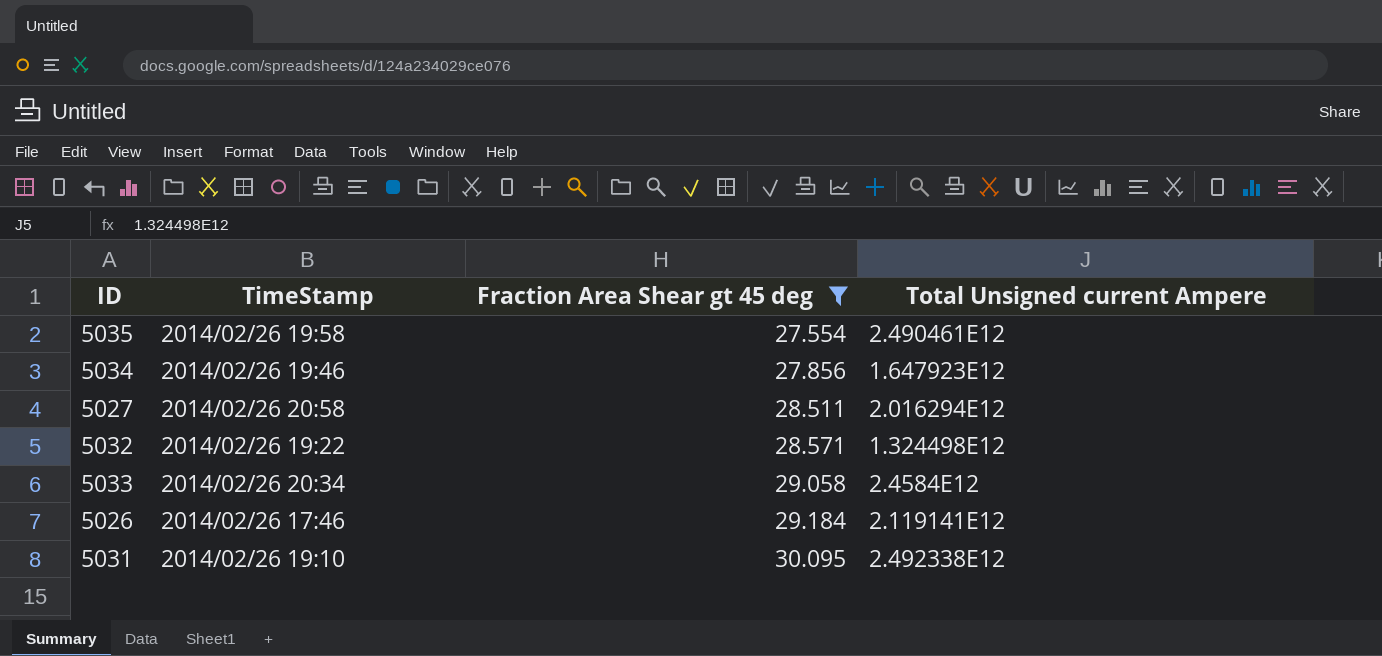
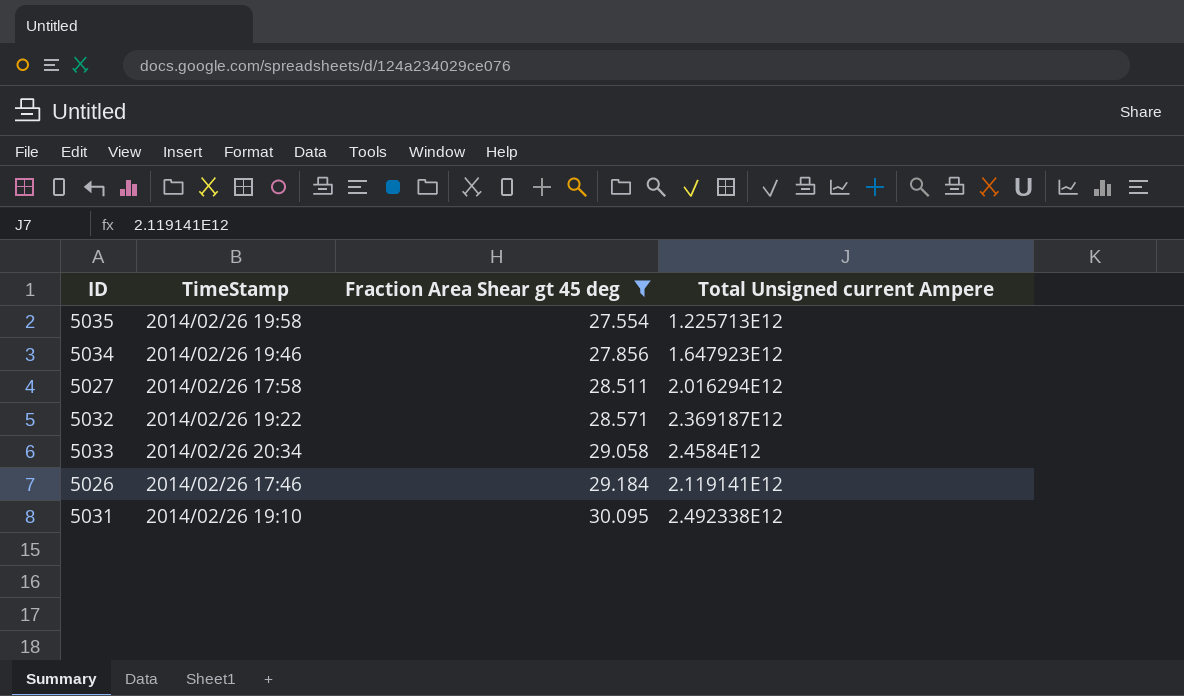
5035 | Total Unsigned current Ampere: 2.490461E12 -> 1.225713E12
5027 | TimeStamp: 2014/02/26 20:58 -> 2014/02/26 17:58
5032 | Total Unsigned current Ampere: 1.324498E12 -> 2.369187E12

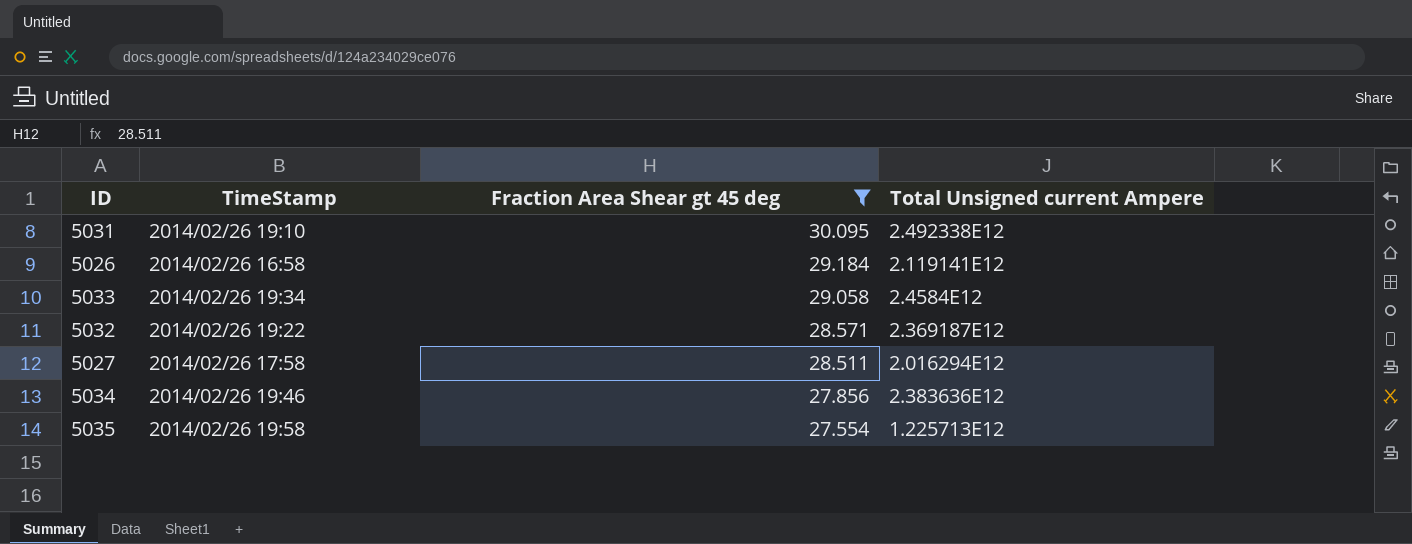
row order: Fraction Area Shear gt 45 deg ascending -> Fraction Area Shear gt 45 deg descending
5026 | TimeStamp: 2014/02/26 17:46 -> 2014/02/26 16:58
5033 | TimeStamp: 2014/02/26 20:34 -> 2014/02/26 19:34
5034 | Total Unsigned current Ampere: 1.647923E12 -> 2.383636E12

